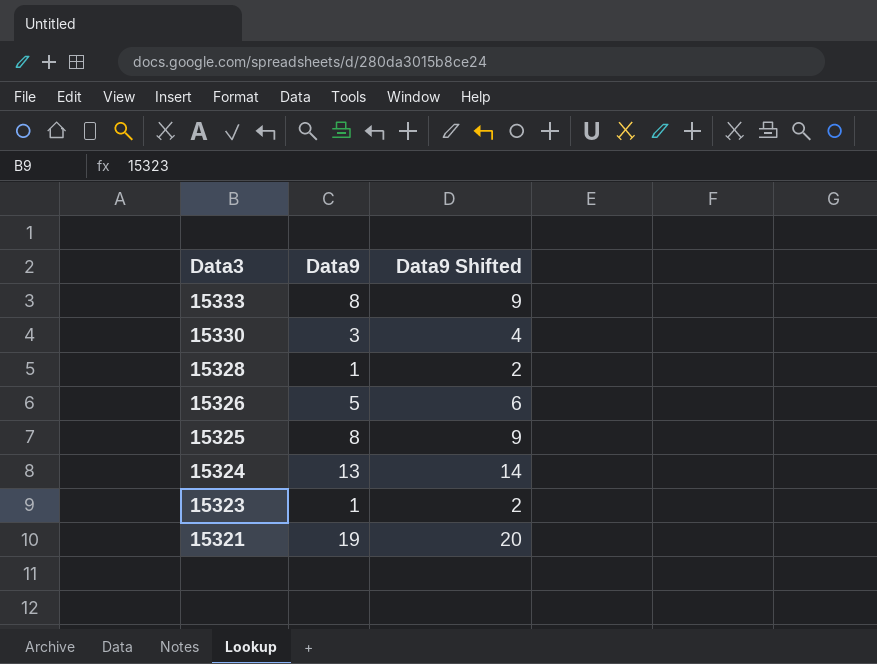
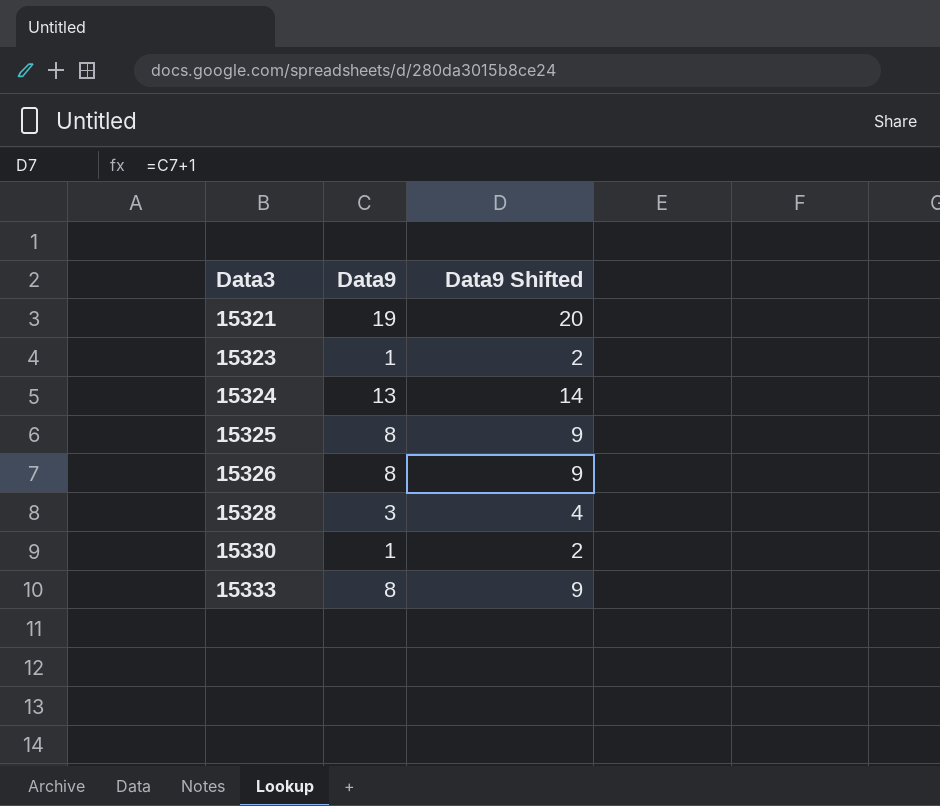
row order: Data3 descending -> Data3 ascending
15326 | Data9: 5 -> 8
15326 | Data9 Shifted: 6 -> 9
15328 | Data9: 1 -> 3
15328 | Data9 Shifted: 2 -> 4
15330 | Data9: 3 -> 1
15330 | Data9 Shifted: 4 -> 2

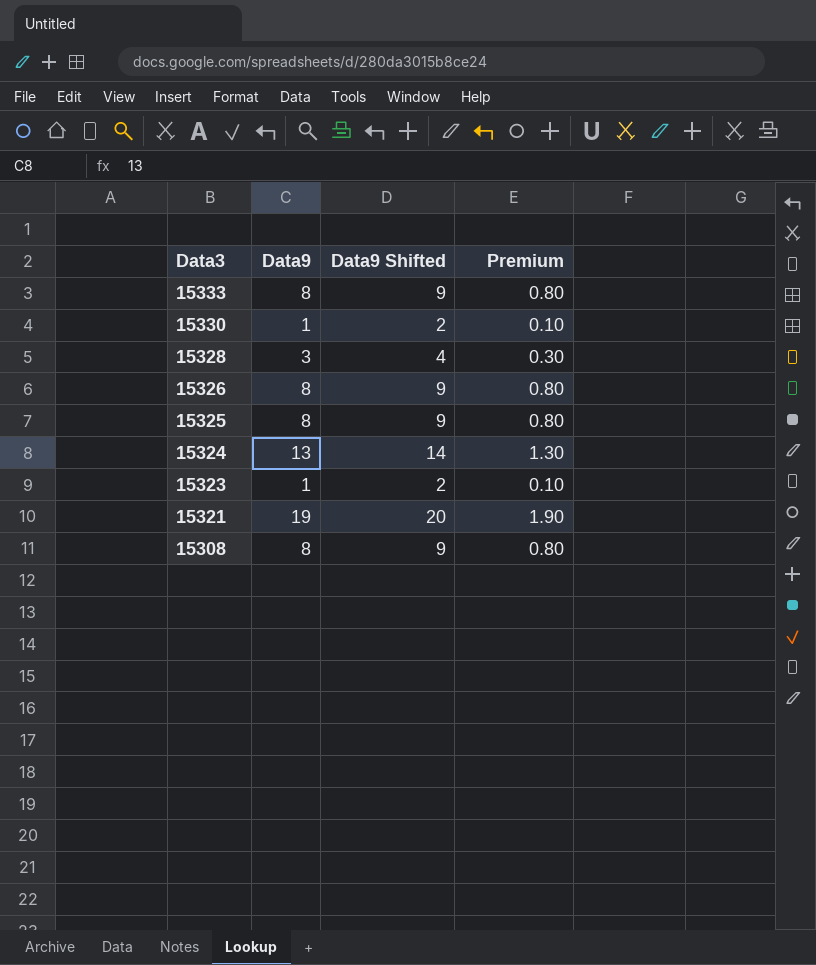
row order: Data3 ascending -> Data3 descending
column Premium | formula: none -> [Data9] * 0.1
row 15308: none -> 8 | 9 | 0.80

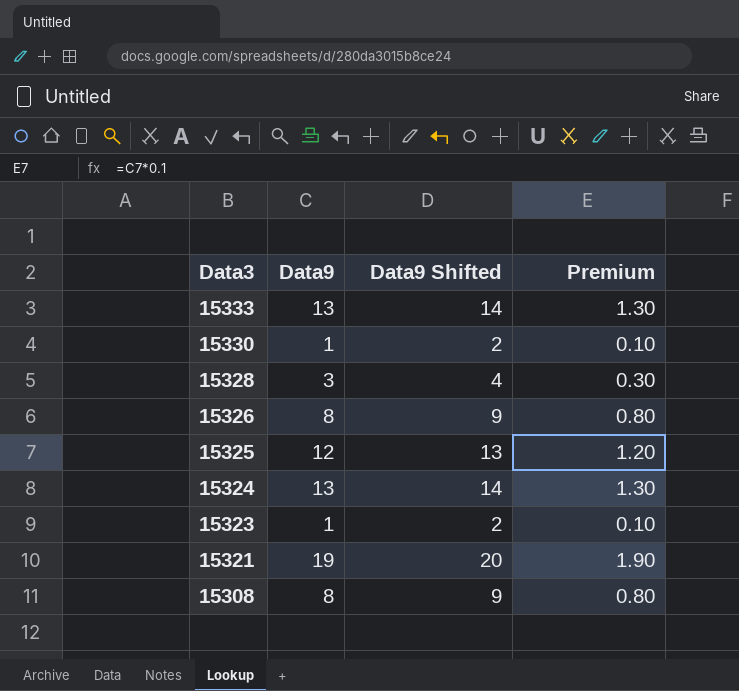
15333 | Data9: 8 -> 13
15333 | Data9 Shifted: 9 -> 14
15333 | Premium: 0.80 -> 1.30
15325 | Data9: 8 -> 12
15325 | Data9 Shifted: 9 -> 13
15325 | Premium: 0.80 -> 1.20

